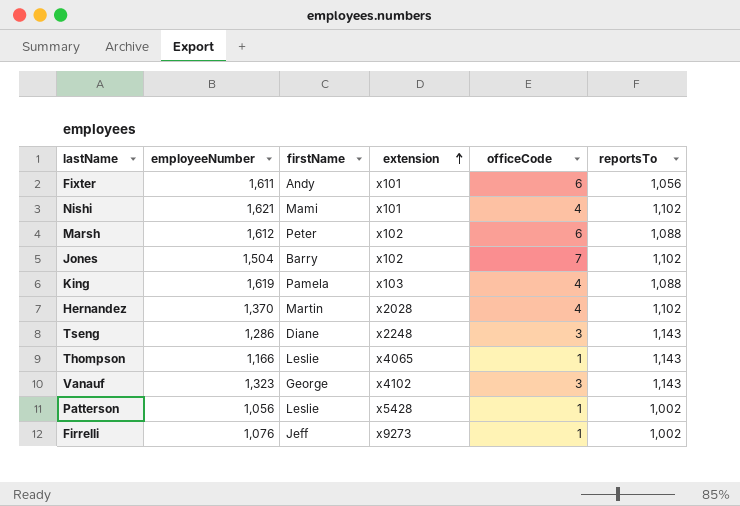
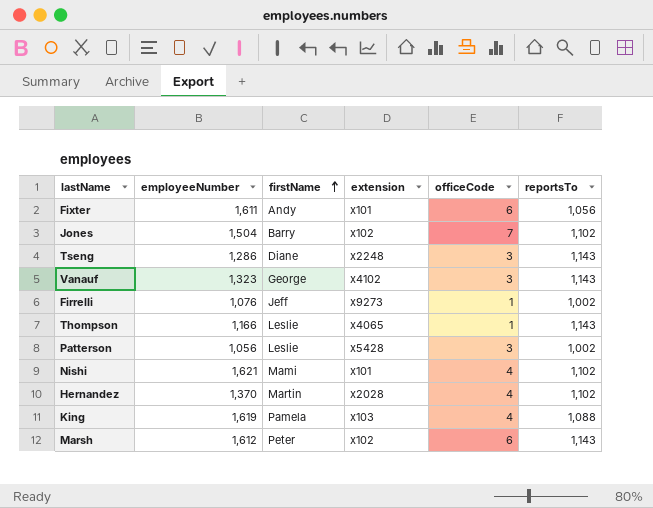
row order: extension ascending -> firstName ascending
Patterson | officeCode: 1 -> 3
Marsh | reportsTo: 1,088 -> 1,143

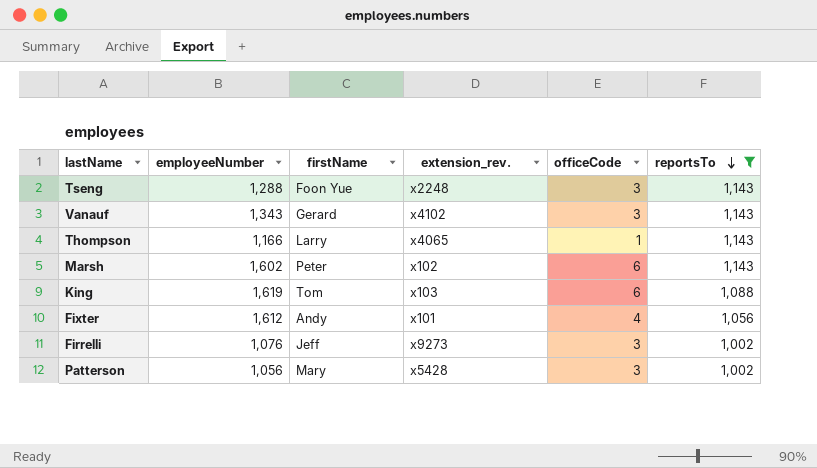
filter: none -> reportsTo != 1,102
row order: firstName ascending -> reportsTo descending
column name: extension -> extension_rev.
Tseng | employeeNumber: 1,286 -> 1,288
Tseng | firstName: Diane -> Foon Yue
Vanauf | employeeNumber: 1,323 -> 1,343
Vanauf | firstName: George -> Gerard
Thompson | firstName: Leslie -> Larry
Marsh | employeeNumber: 1,612 -> 1,602
King | firstName: Pamela -> Tom
King | officeCode: 4 -> 6
Fixter | employeeNumber: 1,611 -> 1,612
Fixter | officeCode: 6 -> 4
Firrelli | officeCode: 1 -> 3
Patterson | firstName: Leslie -> Mary

